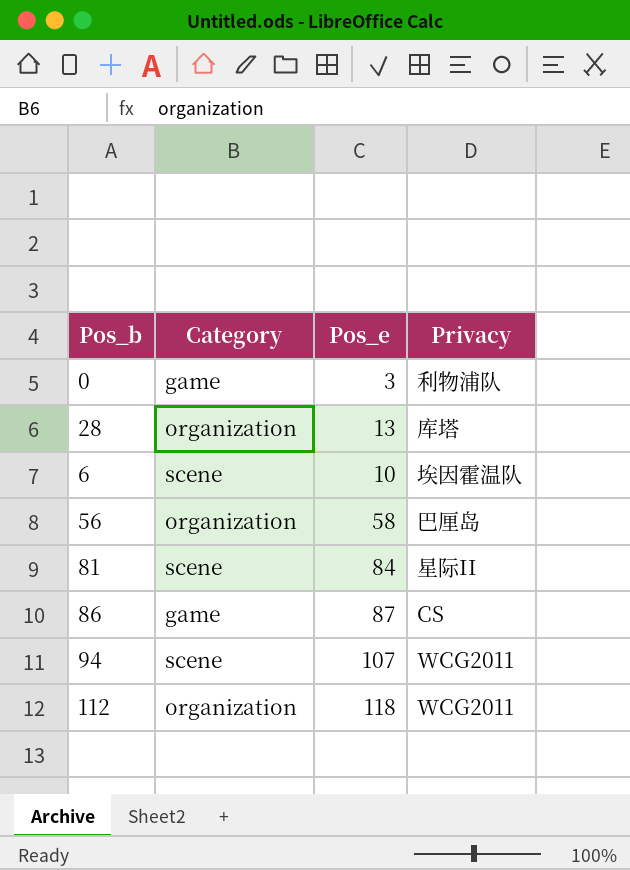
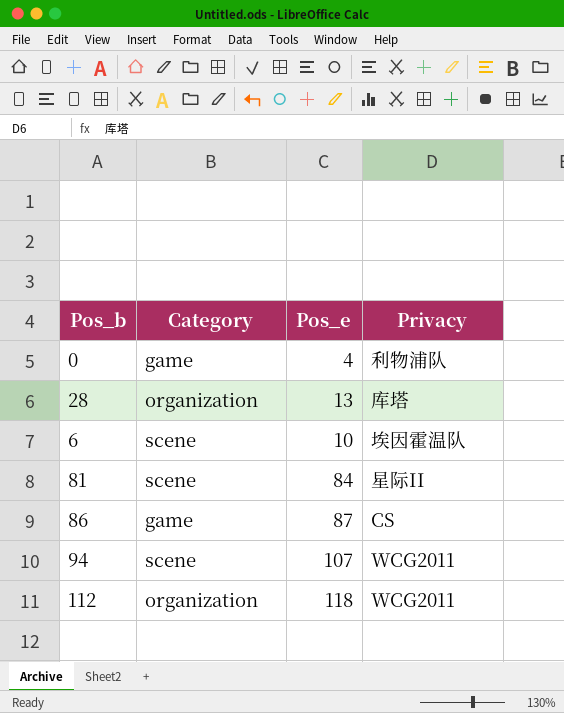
row 56: organization | 58 | 巴厘岛 -> none
0 | Pos_e: 3 -> 4

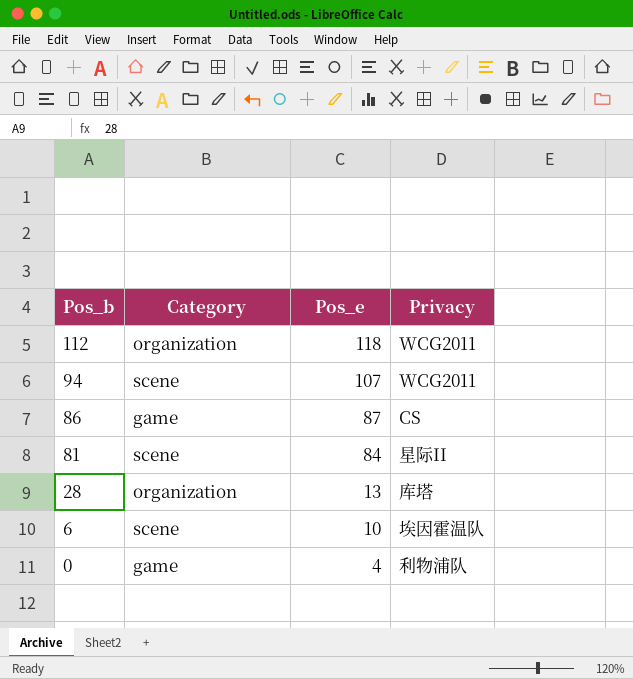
row order: none -> Pos_b descending

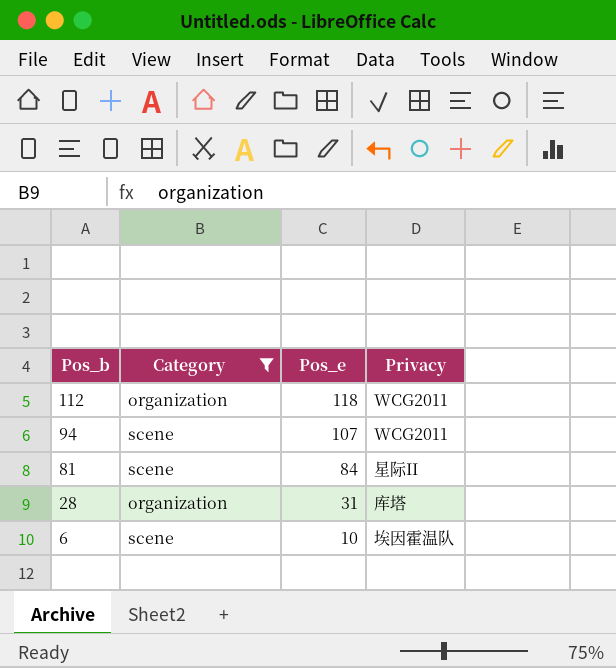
filter: none -> Category != game
28 | Pos_e: 13 -> 31

